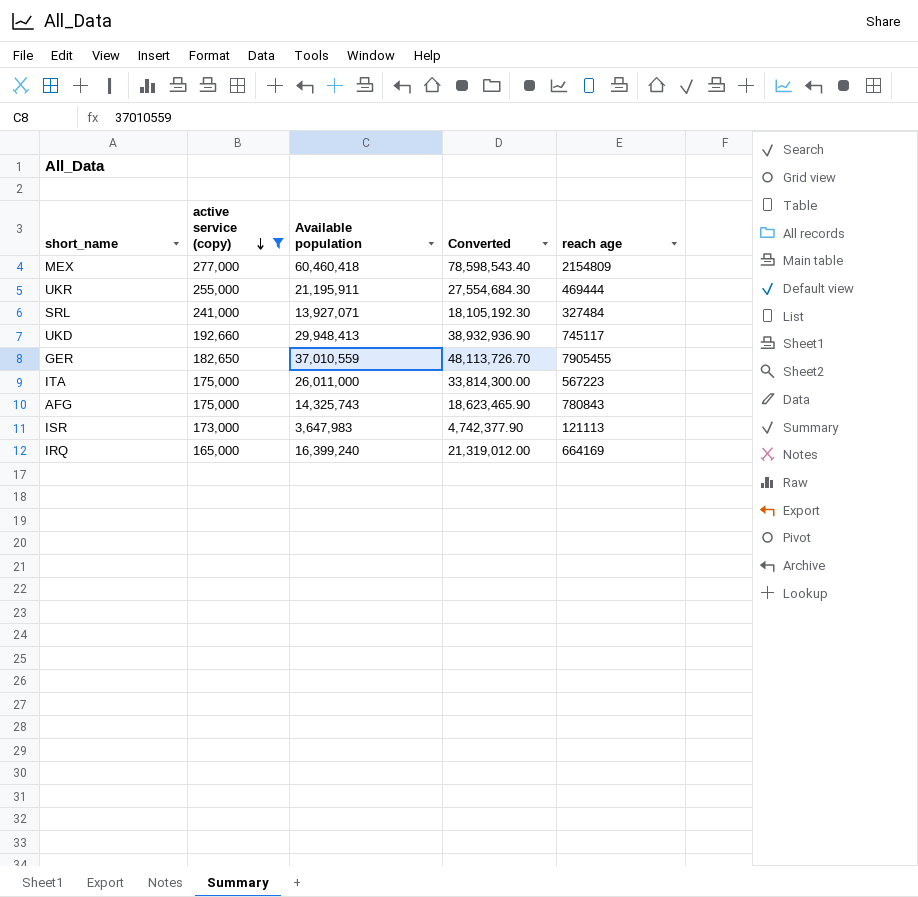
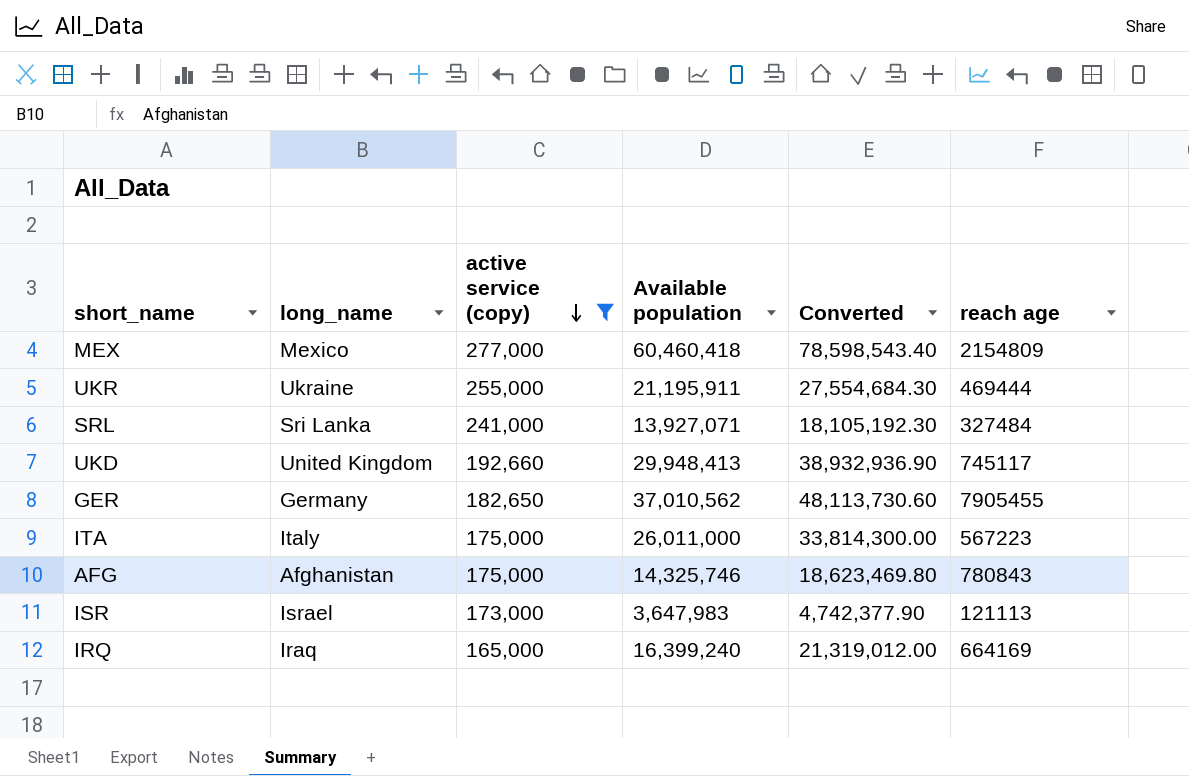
column long_name | position: none -> 2
GER | Available population: 37,010,559 -> 37,010,562
GER | Converted: 48,113,726.70 -> 48,113,730.60
AFG | Available population: 14,325,743 -> 14,325,746
AFG | Converted: 18,623,465.90 -> 18,623,469.80

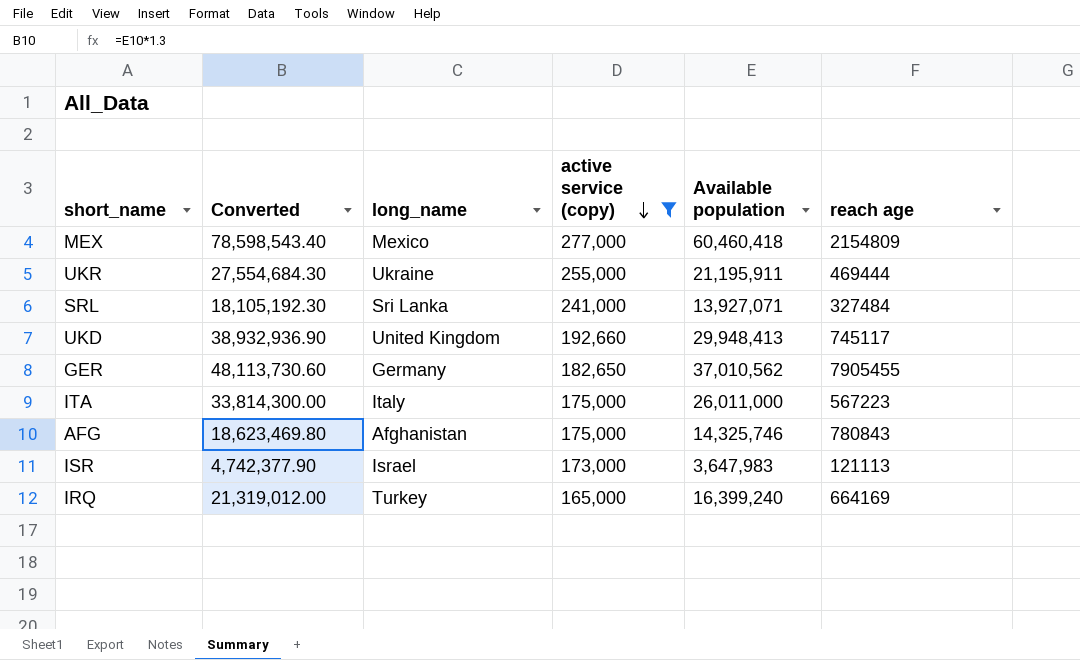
column Converted | position: 5 -> 2
IRQ | long_name: Iraq -> Turkey

